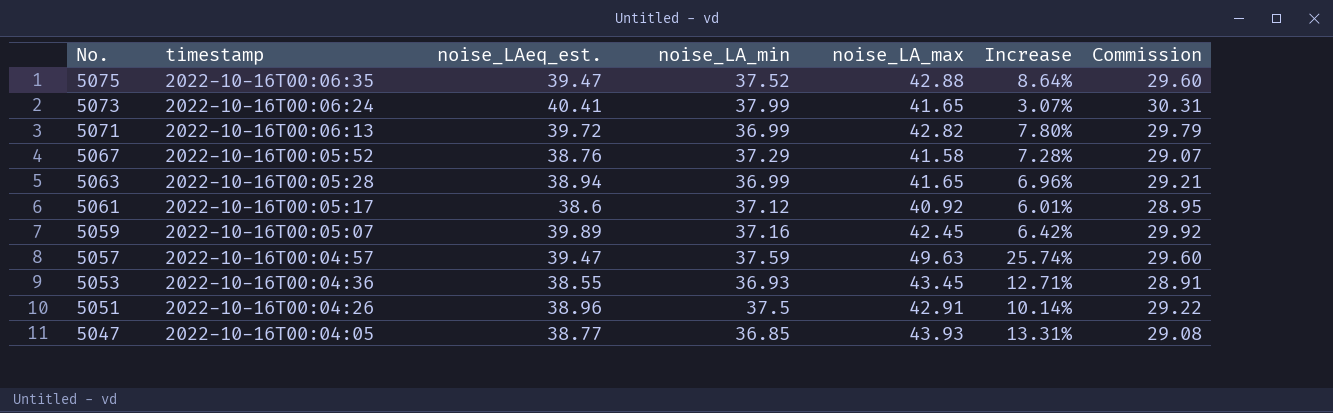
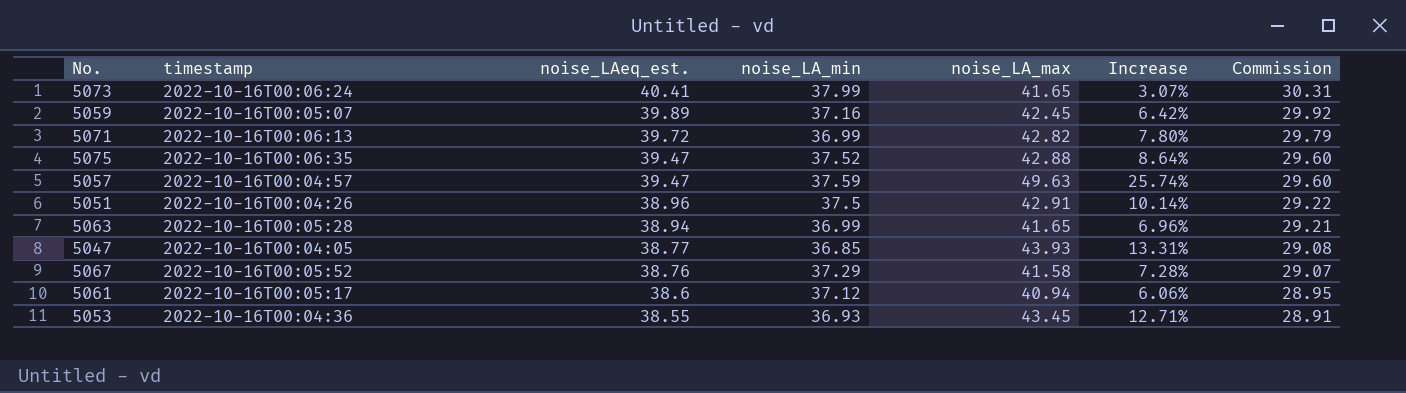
row order: No. descending -> noise_LAeq_est. descending
5061 | noise_LA_max: 40.92 -> 40.94
5061 | Increase: 6.01% -> 6.06%

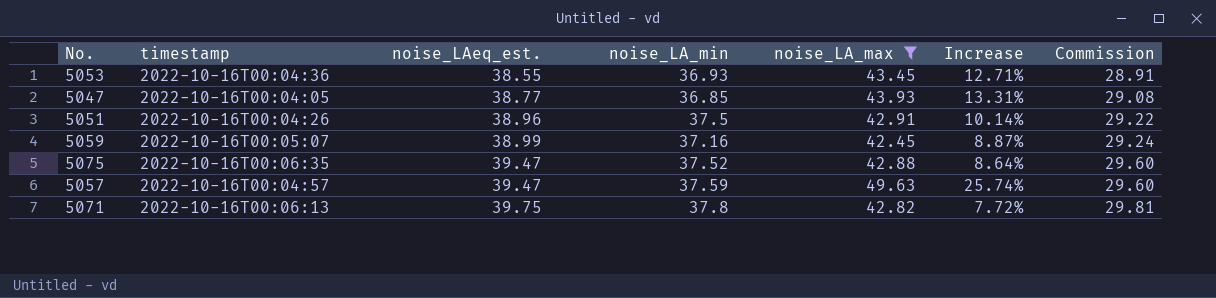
filter: none -> noise_LA_max >= 42.45
row order: noise_LAeq_est. descending -> noise_LAeq_est. ascending
5059 | noise_LAeq_est.: 39.89 -> 38.99
5059 | Increase: 6.42% -> 8.87%
5059 | Commission: 29.92 -> 29.24
5071 | noise_LAeq_est.: 39.72 -> 39.75
5071 | noise_LA_min: 36.99 -> 37.8
5071 | Increase: 7.80% -> 7.72%
5071 | Commission: 29.79 -> 29.81

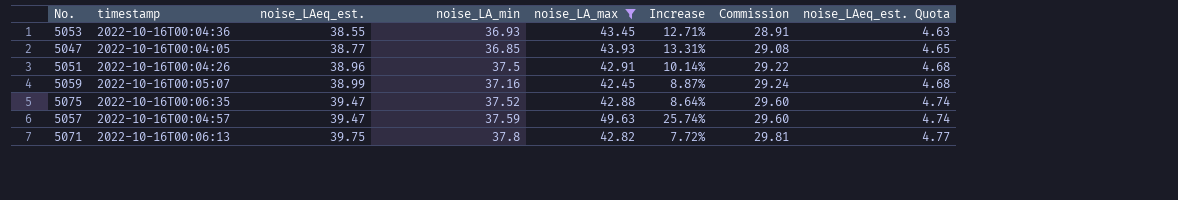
column noise_LAeq_est. Quota | formula: none -> [noise_LAeq_est.] * 0.12

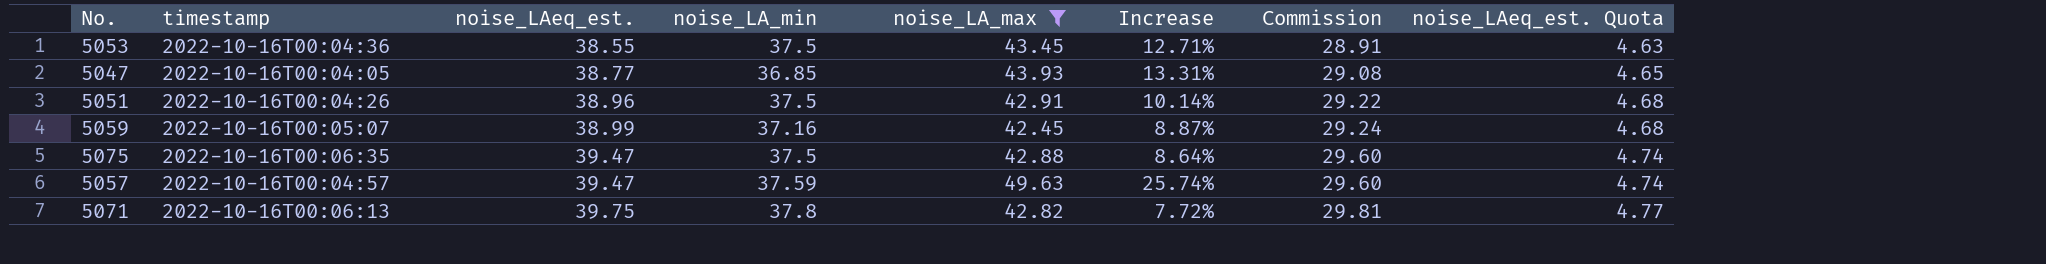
5053 | noise_LA_min: 36.93 -> 37.5
5075 | noise_LA_min: 37.52 -> 37.5

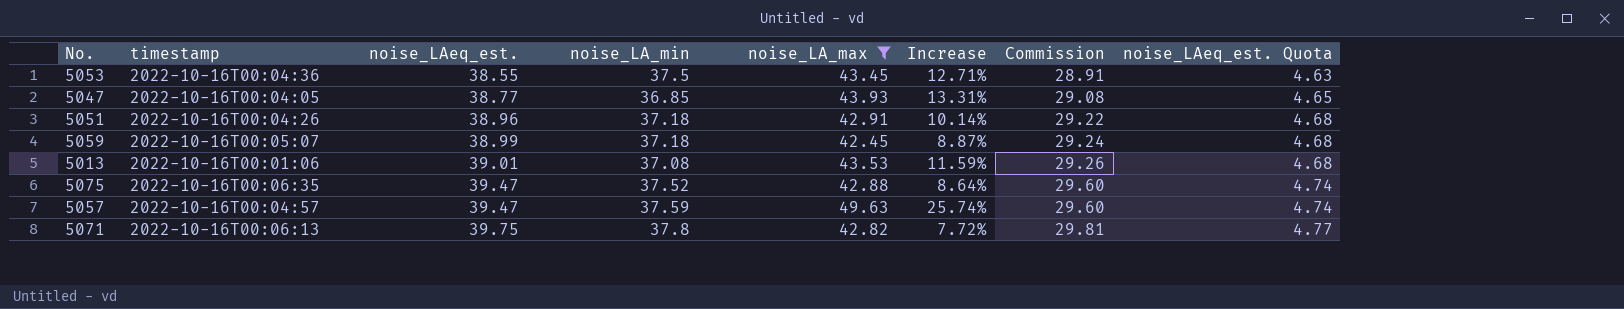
5051 | noise_LA_min: 37.5 -> 37.18
5059 | noise_LA_min: 37.16 -> 37.18
row 5013: none -> 2022-10-16T00:01:06 | 39.01 | 37.08 | 43.53 | 11.59% | 29.26 | 4.68
5075 | noise_LA_min: 37.5 -> 37.52

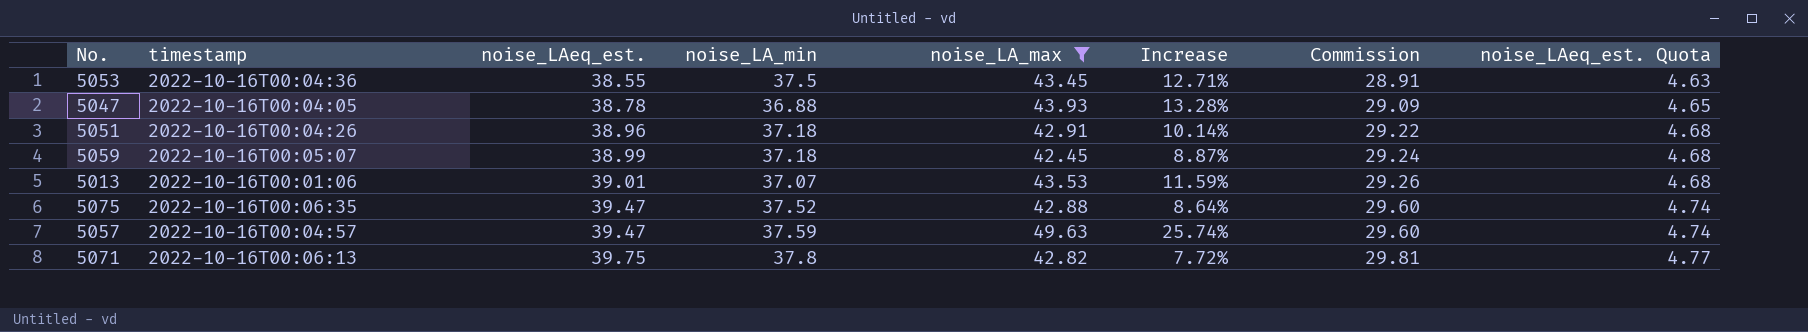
5047 | noise_LAeq_est.: 38.77 -> 38.78
5047 | noise_LA_min: 36.85 -> 36.88
5047 | Increase: 13.31% -> 13.28%
5047 | Commission: 29.08 -> 29.09
5013 | noise_LA_min: 37.08 -> 37.07

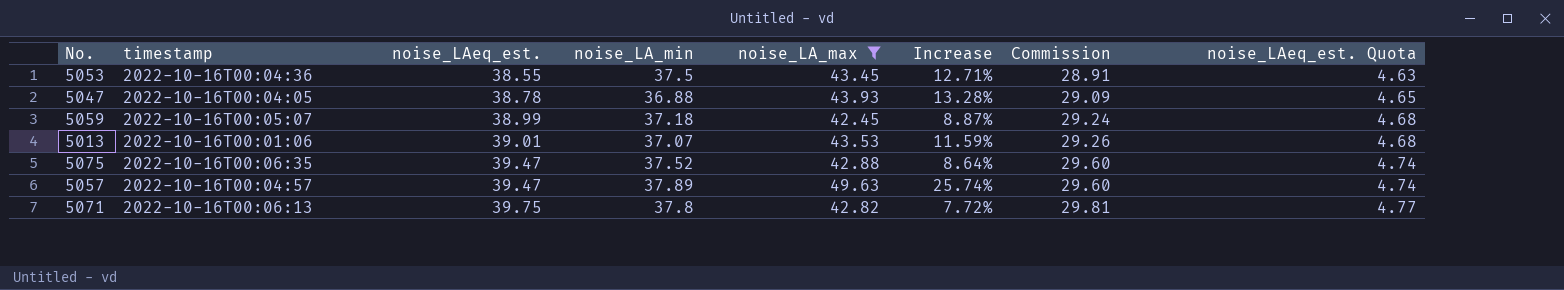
row 5051: 2022-10-16T00:04:26 | 38.96 | 37.18 | 42.91 | 10.14% | 29.22 | 4.68 -> none
5057 | noise_LA_min: 37.59 -> 37.89

